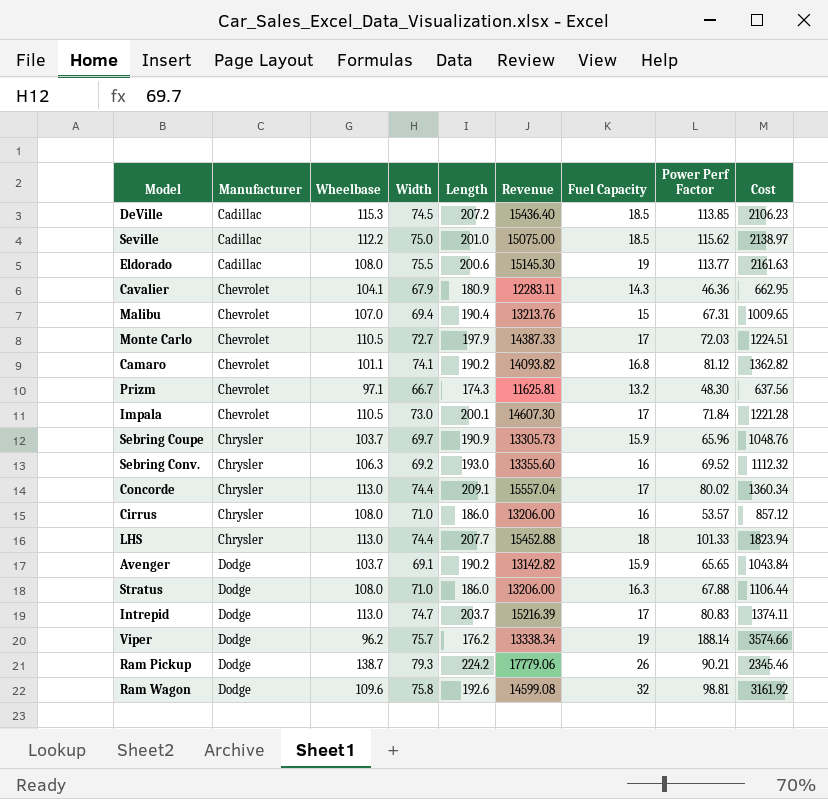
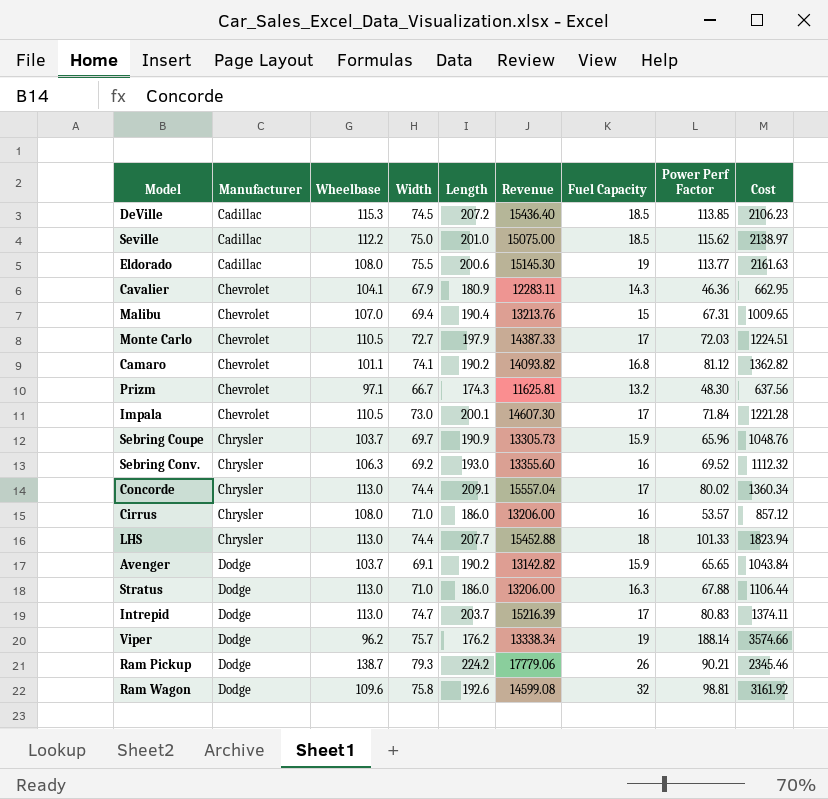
Stratus | Wheelbase: 108.0 -> 113.0

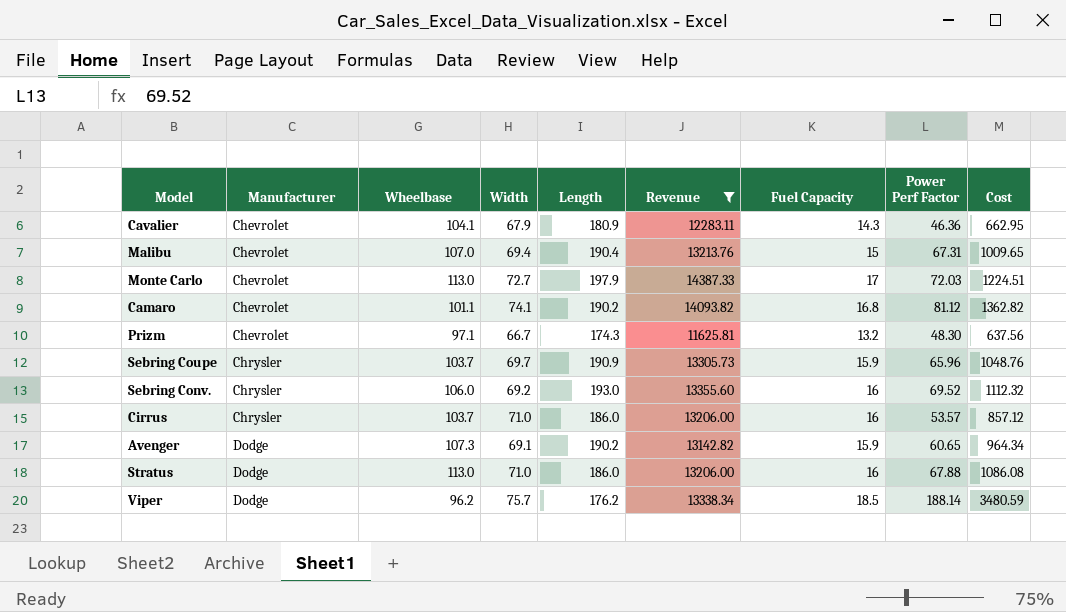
filter: none -> Revenue <= 14387.33
Monte Carlo | Wheelbase: 110.5 -> 113.0
Sebring Conv. | Wheelbase: 106.3 -> 106.0
Cirrus | Wheelbase: 108.0 -> 103.7
Avenger | Wheelbase: 103.7 -> 107.3
Avenger | Power Perf Factor: 65.65 -> 60.65
Avenger | Cost: 1043.84 -> 964.34
Stratus | Fuel Capacity: 16.3 -> 16
Stratus | Cost: 1106.44 -> 1086.08
Viper | Fuel Capacity: 19 -> 18.5
Viper | Cost: 3574.66 -> 3480.59

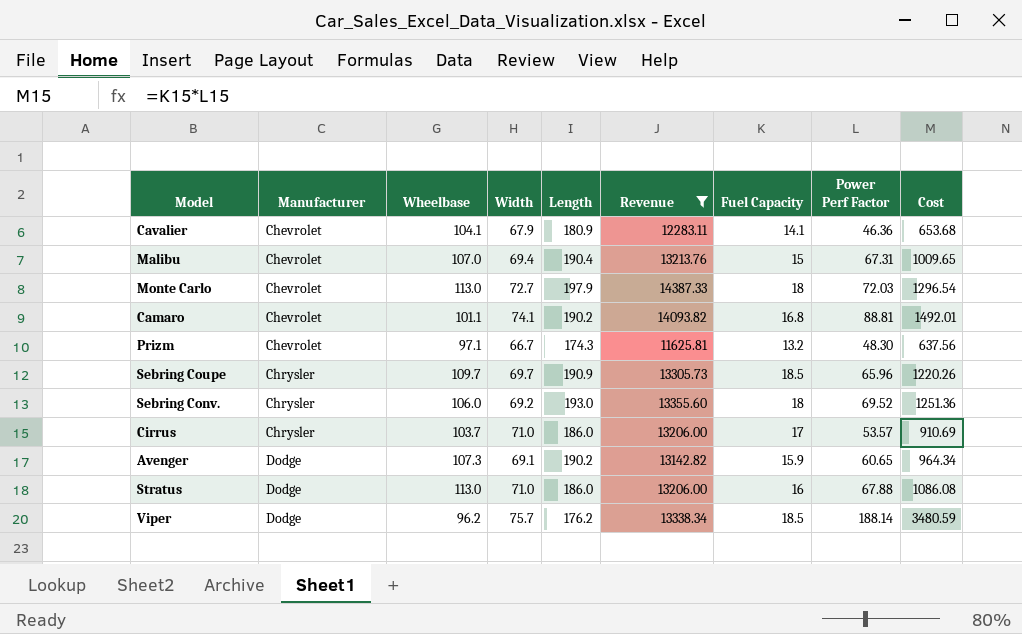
Cavalier | Fuel Capacity: 14.3 -> 14.1
Cavalier | Cost: 662.95 -> 653.68
Monte Carlo | Fuel Capacity: 17 -> 18
Monte Carlo | Cost: 1224.51 -> 1296.54
Camaro | Power Perf Factor: 81.12 -> 88.81
Camaro | Cost: 1362.82 -> 1492.01
Sebring Coupe | Wheelbase: 103.7 -> 109.7
Sebring Coupe | Fuel Capacity: 15.9 -> 18.5
Sebring Coupe | Cost: 1048.76 -> 1220.26
Sebring Conv. | Fuel Capacity: 16 -> 18
Sebring Conv. | Cost: 1112.32 -> 1251.36
Cirrus | Fuel Capacity: 16 -> 17
Cirrus | Cost: 857.12 -> 910.69

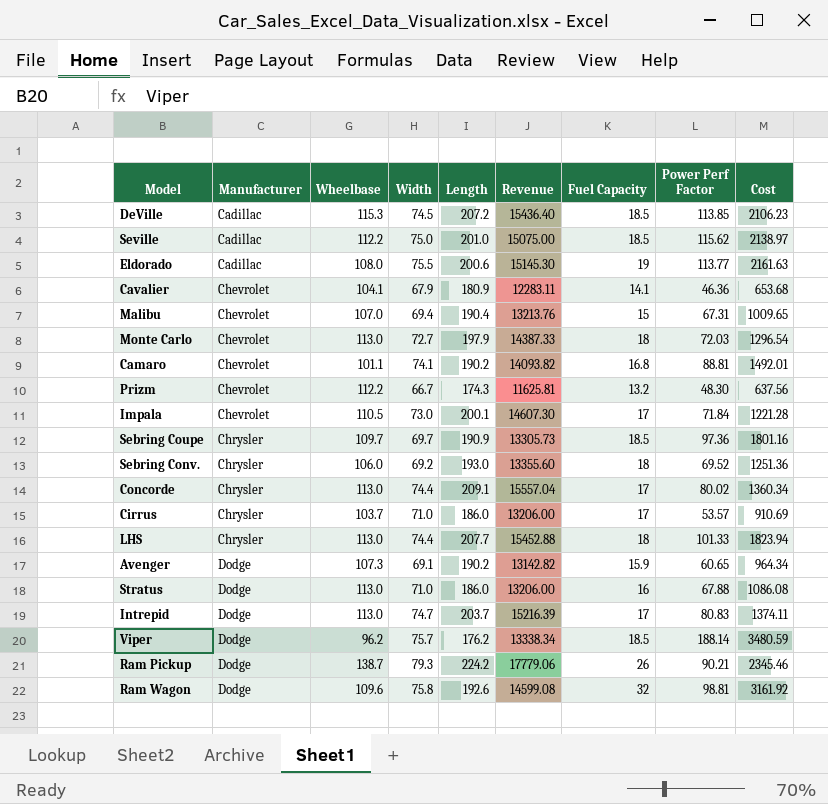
filter: Revenue <= 14387.33 -> none
Prizm | Wheelbase: 97.1 -> 112.2
Sebring Coupe | Power Perf Factor: 65.96 -> 97.36
Sebring Coupe | Cost: 1220.26 -> 1801.16

